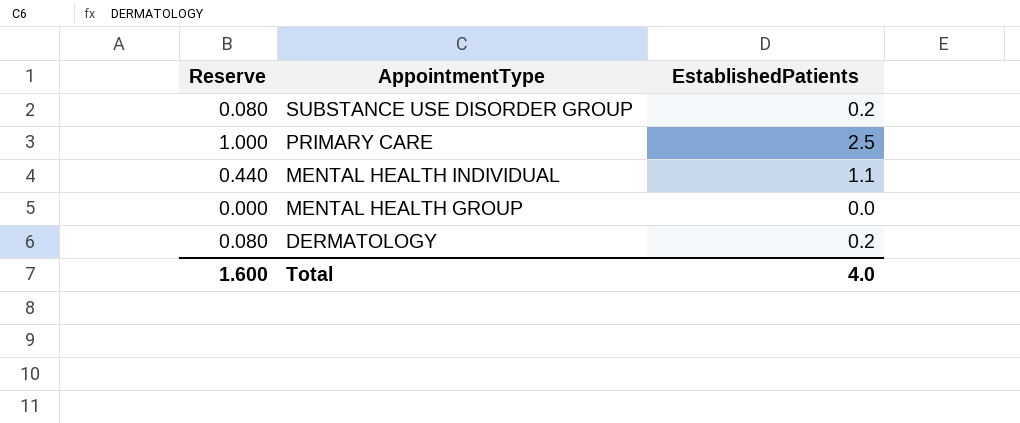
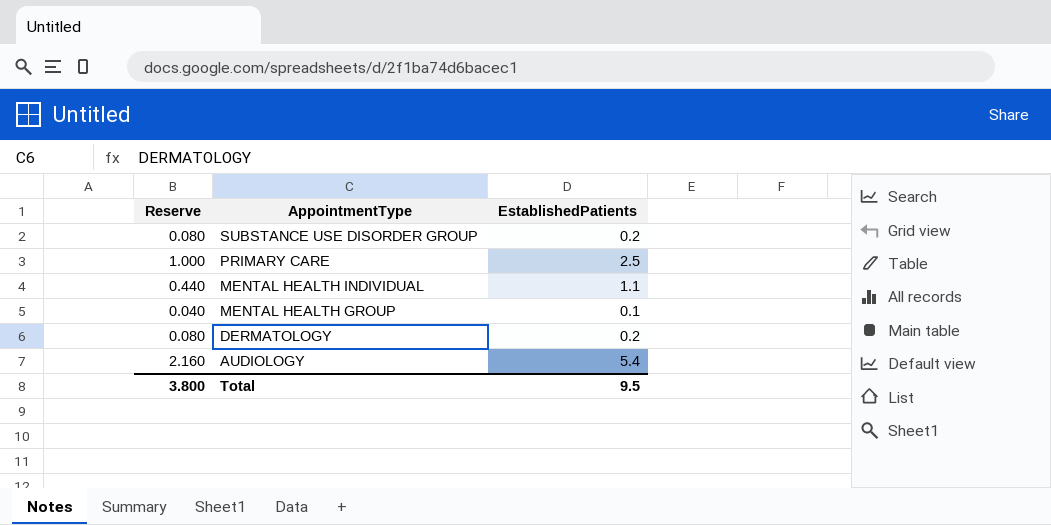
MENTAL HEALTH GROUP | Reserve: 0.000 -> 0.040
MENTAL HEALTH GROUP | EstablishedPatients: 0.0 -> 0.1
row AUDIOLOGY: none -> 2.160 | 5.4
Total | Reserve: 1.600 -> 3.800
Total | EstablishedPatients: 4.0 -> 9.5

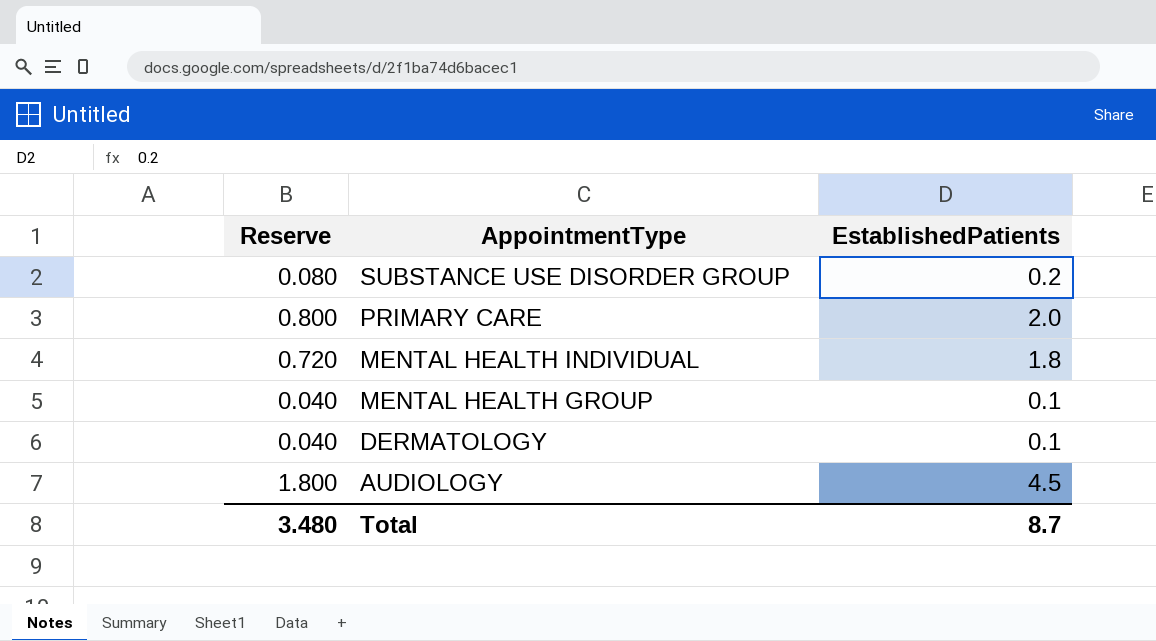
PRIMARY CARE | Reserve: 1.000 -> 0.800
PRIMARY CARE | EstablishedPatients: 2.5 -> 2.0
MENTAL HEALTH INDIVIDUAL | Reserve: 0.440 -> 0.720
MENTAL HEALTH INDIVIDUAL | EstablishedPatients: 1.1 -> 1.8
DERMATOLOGY | Reserve: 0.080 -> 0.040
DERMATOLOGY | EstablishedPatients: 0.2 -> 0.1
AUDIOLOGY | Reserve: 2.160 -> 1.800
AUDIOLOGY | EstablishedPatients: 5.4 -> 4.5
Total | Reserve: 3.800 -> 3.480
Total | EstablishedPatients: 9.5 -> 8.7

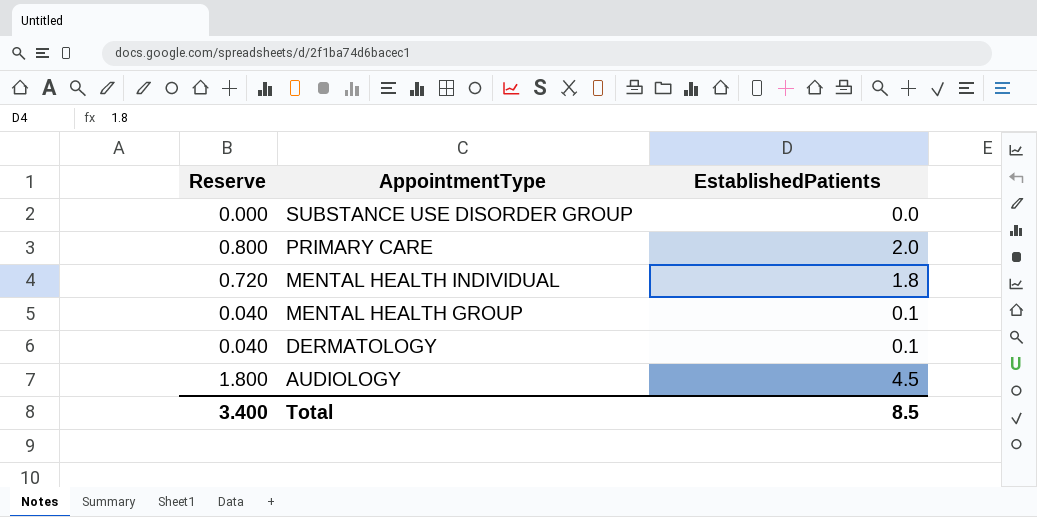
SUBSTANCE USE DISORDER GROUP | Reserve: 0.080 -> 0.000
SUBSTANCE USE DISORDER GROUP | EstablishedPatients: 0.2 -> 0.0
Total | Reserve: 3.480 -> 3.400
Total | EstablishedPatients: 8.7 -> 8.5

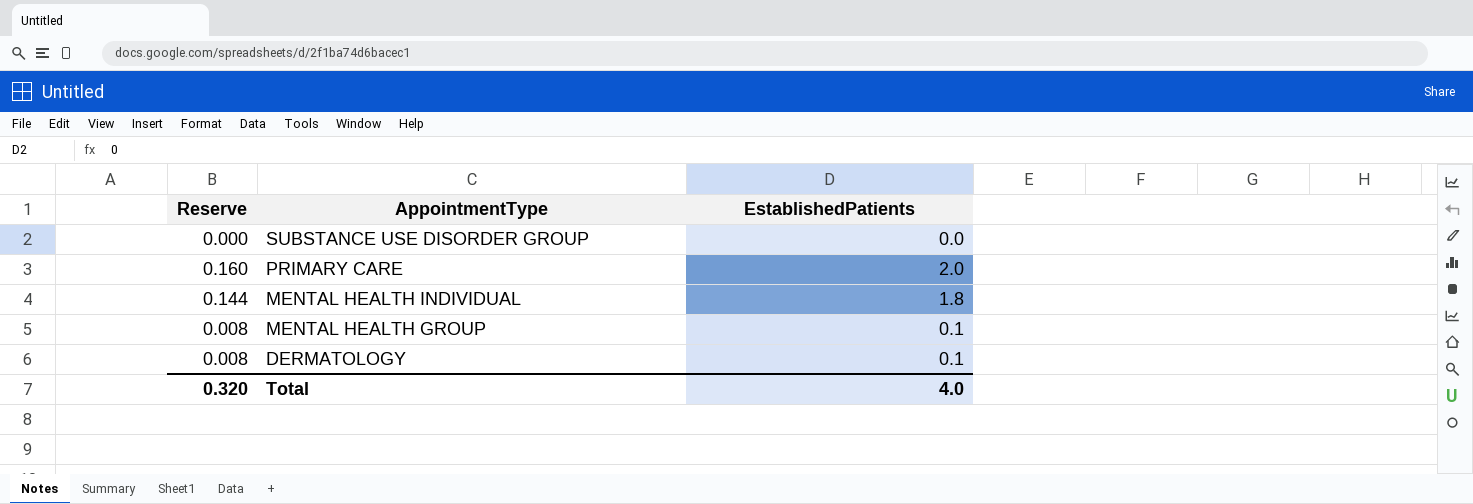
column Reserve | formula: [EstablishedPatients] * 0.4 -> [EstablishedPatients] * 0.08
row AUDIOLOGY: 1.800 | 4.5 -> none
Total | Reserve: 3.400 -> 0.320
Total | EstablishedPatients: 8.5 -> 4.0

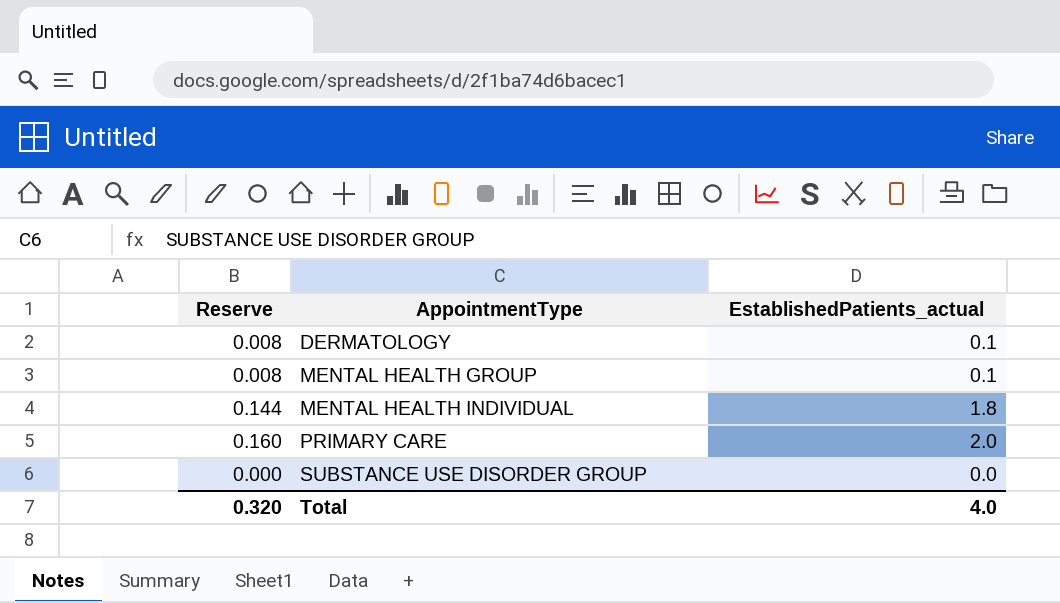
row order: AppointmentType descending -> AppointmentType ascending
column name: EstablishedPatients -> EstablishedPatients_actual

